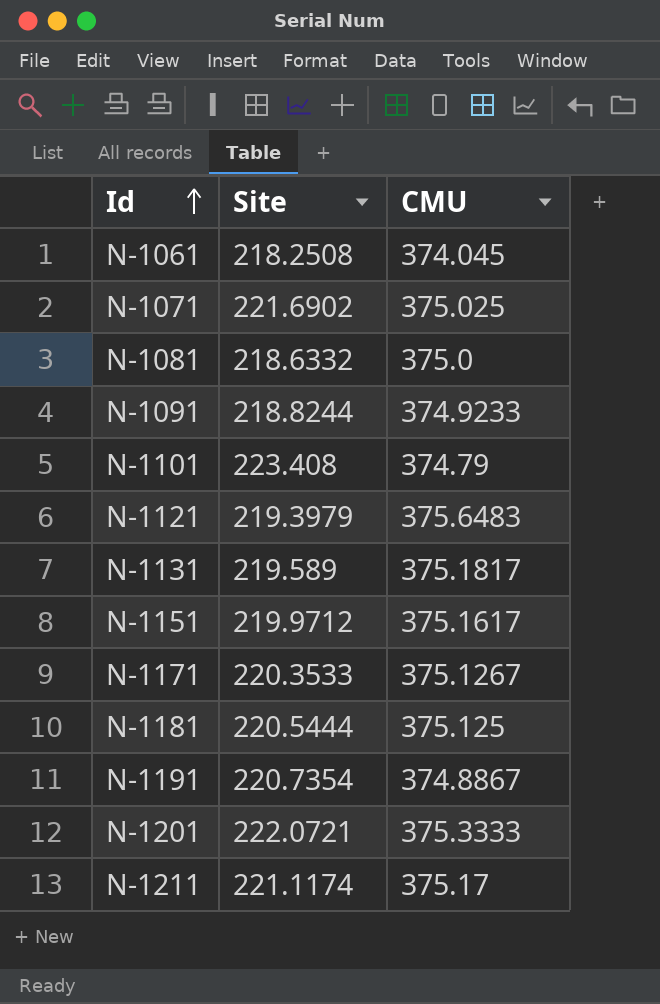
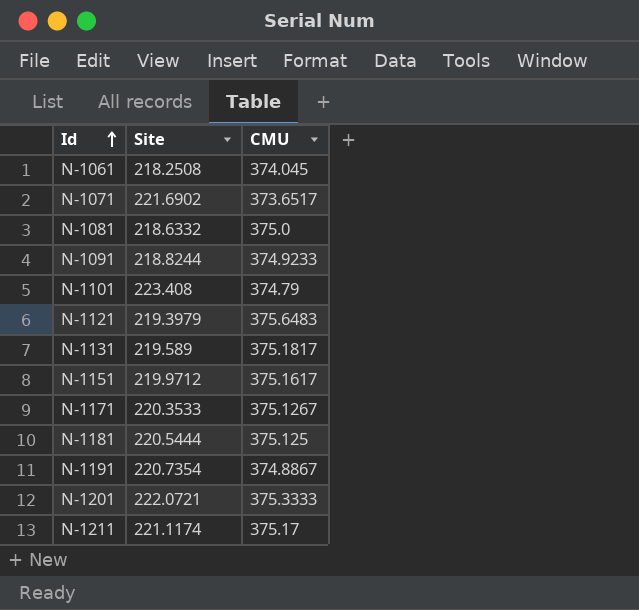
N-1071 | CMU: 375.025 -> 373.6517

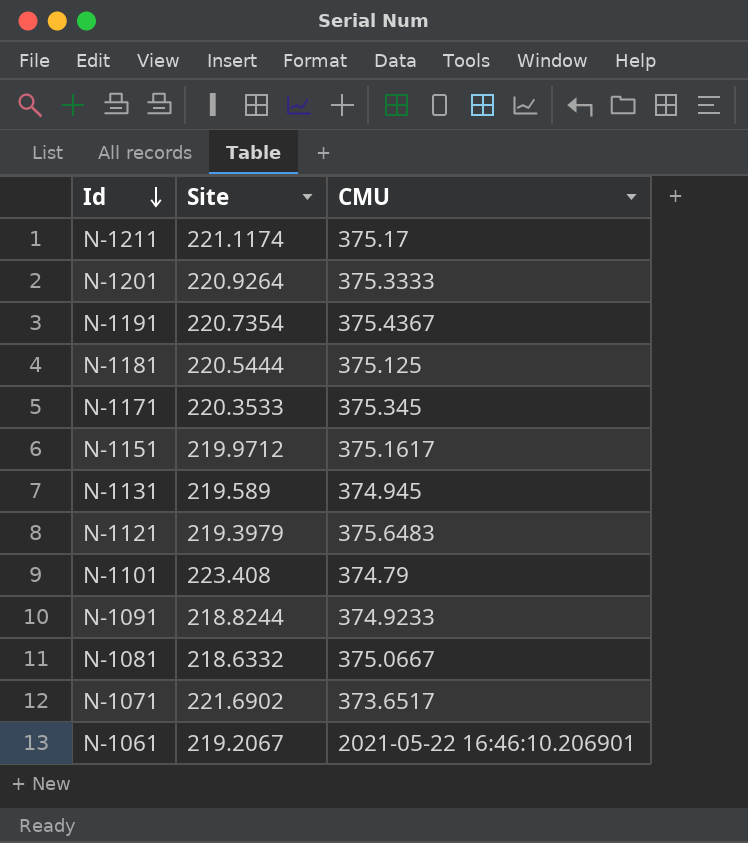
row order: Id ascending -> Id descending
N-1201 | Site: 222.0721 -> 220.9264
N-1191 | CMU: 374.8867 -> 375.4367
N-1171 | CMU: 375.1267 -> 375.345
N-1131 | CMU: 375.1817 -> 374.945
N-1081 | CMU: 375.0 -> 375.0667
N-1061 | Site: 218.2508 -> 219.2067
N-1061 | CMU: 374.045 -> 2021-05-22 16:46:10.206901

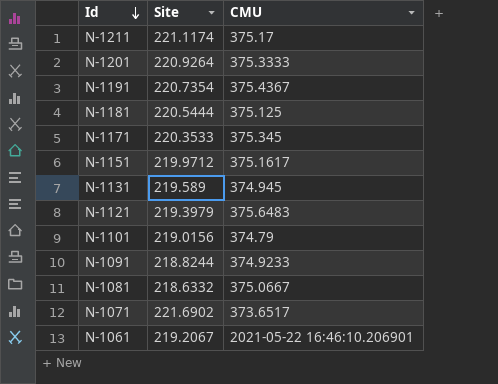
N-1101 | Site: 223.408 -> 219.0156

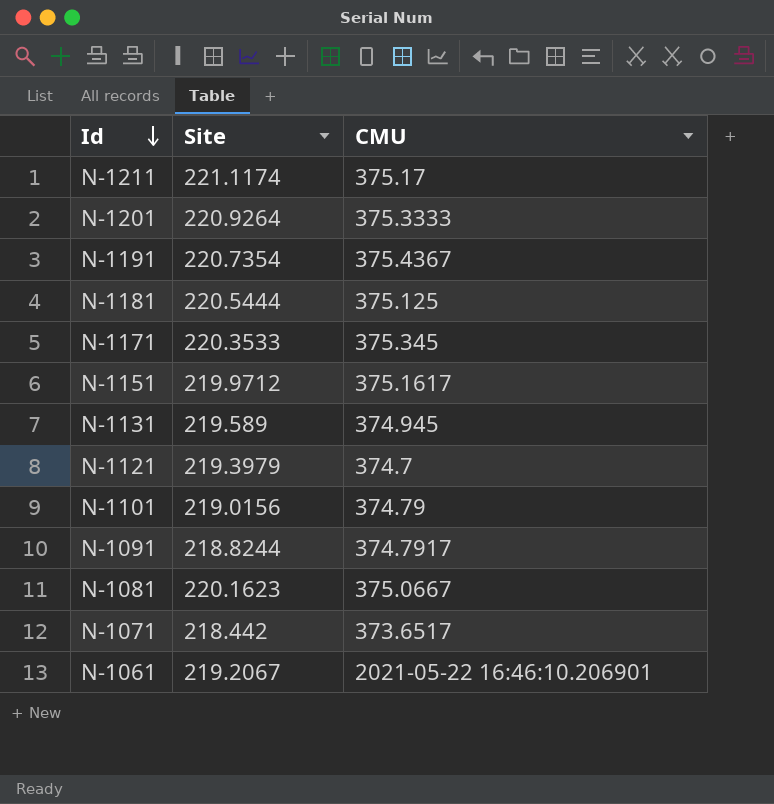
N-1121 | CMU: 375.6483 -> 374.7
N-1091 | CMU: 374.9233 -> 374.7917
N-1081 | Site: 218.6332 -> 220.1623
N-1071 | Site: 221.6902 -> 218.442

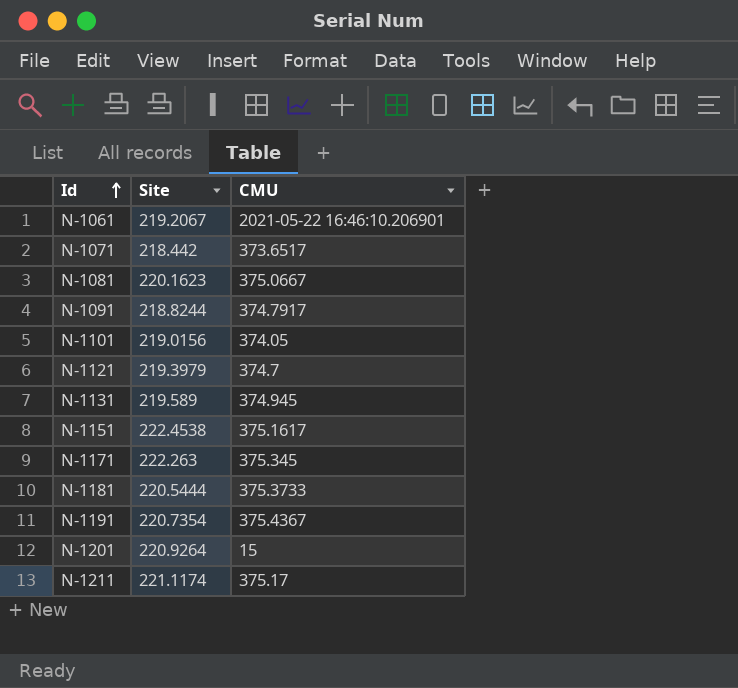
row order: Id descending -> Id ascending
N-1101 | CMU: 374.79 -> 374.05
N-1151 | Site: 219.9712 -> 222.4538
N-1171 | Site: 220.3533 -> 222.263
N-1181 | CMU: 375.125 -> 375.3733
N-1201 | CMU: 375.3333 -> 15

